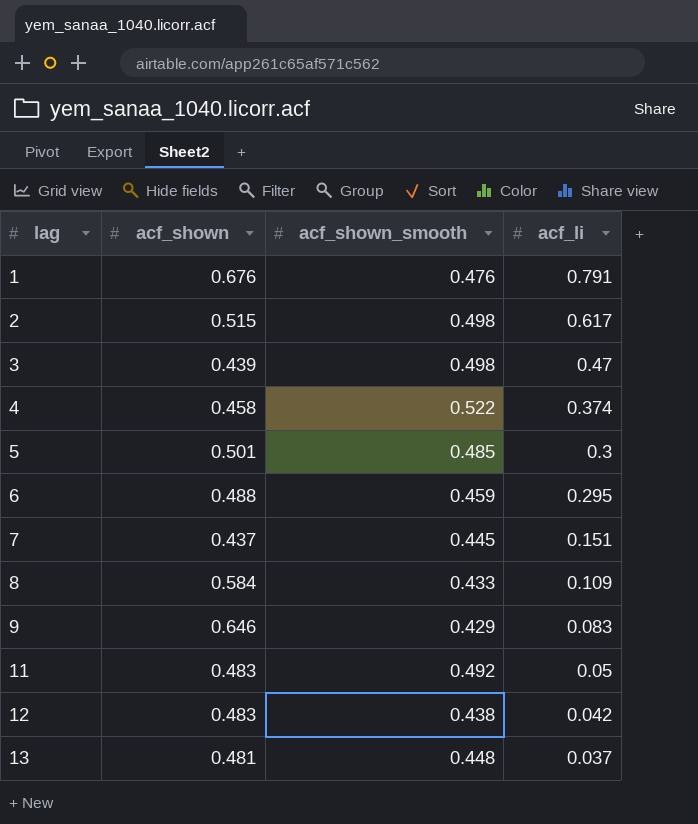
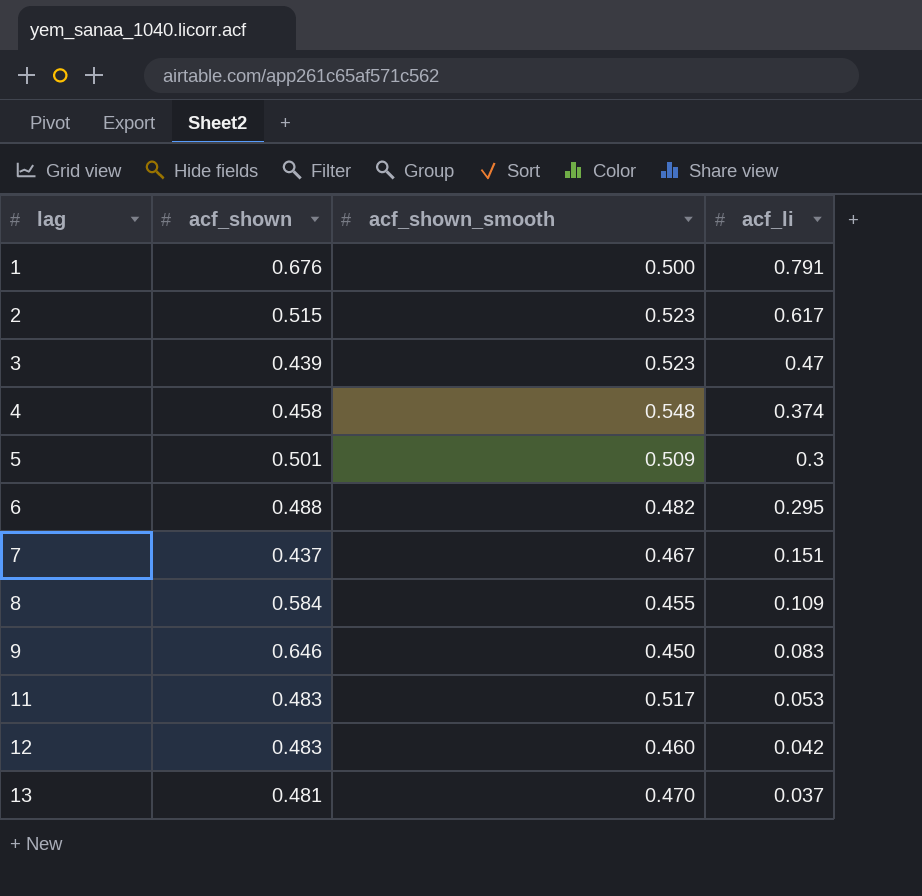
1 | acf_shown_smooth: 0.476 -> 0.500
2 | acf_shown_smooth: 0.498 -> 0.523
3 | acf_shown_smooth: 0.498 -> 0.523
4 | acf_shown_smooth: 0.522 -> 0.548
5 | acf_shown_smooth: 0.485 -> 0.509
6 | acf_shown_smooth: 0.459 -> 0.482
7 | acf_shown_smooth: 0.445 -> 0.467
8 | acf_shown_smooth: 0.433 -> 0.455
9 | acf_shown_smooth: 0.429 -> 0.450
11 | acf_shown_smooth: 0.492 -> 0.517
11 | acf_li: 0.05 -> 0.053
12 | acf_shown_smooth: 0.438 -> 0.460
13 | acf_shown_smooth: 0.448 -> 0.470

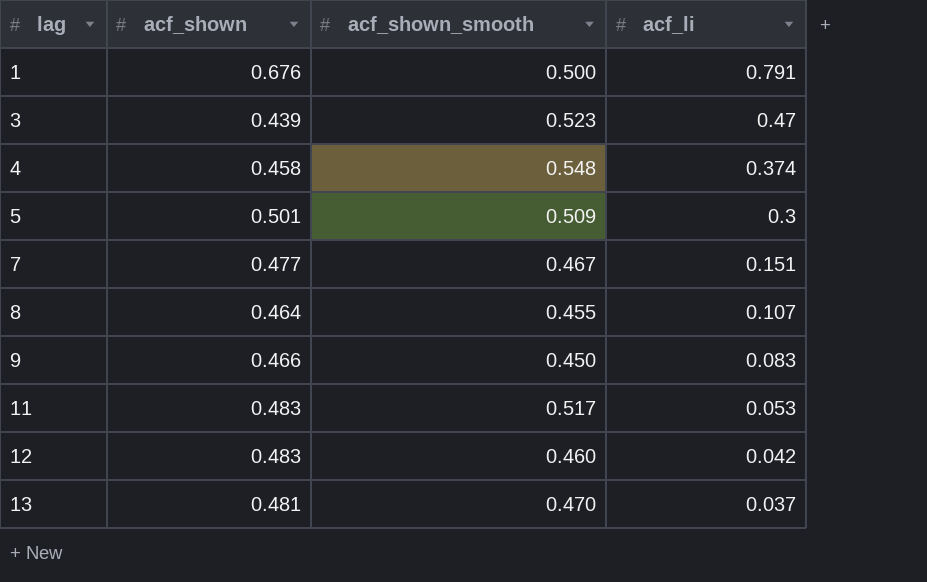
row 2: 0.515 | 0.523 | 0.617 -> none
row 6: 0.488 | 0.482 | 0.295 -> none
7 | acf_shown: 0.437 -> 0.477
8 | acf_shown: 0.584 -> 0.464
8 | acf_li: 0.109 -> 0.107
9 | acf_shown: 0.646 -> 0.466

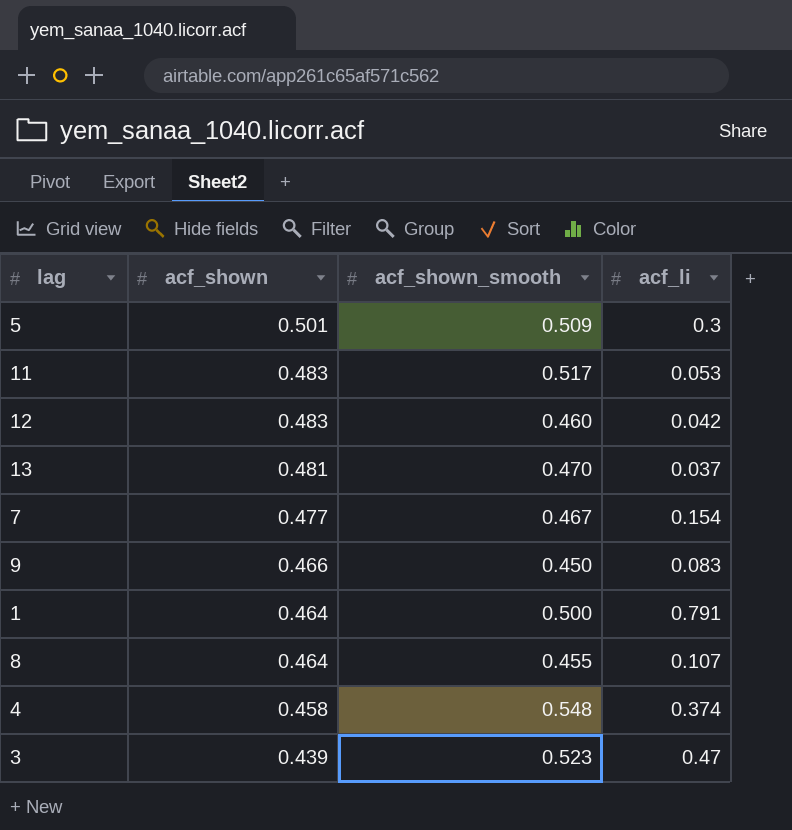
row order: lag ascending -> acf_shown descending
7 | acf_li: 0.151 -> 0.154
1 | acf_shown: 0.676 -> 0.464

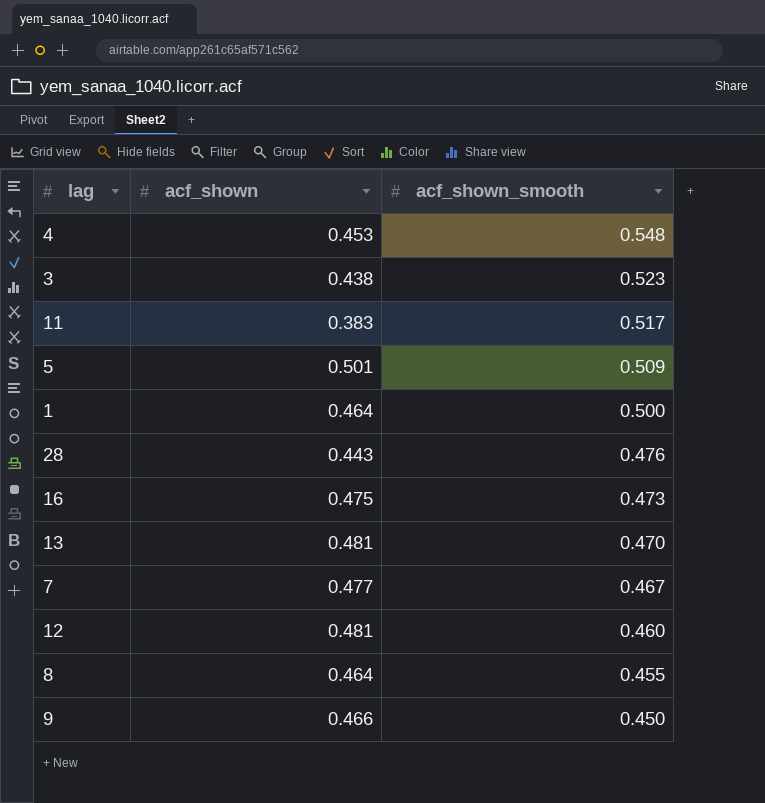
row order: acf_shown descending -> acf_shown_smooth descending
column acf_li | position: 4 -> none
4 | acf_shown: 0.458 -> 0.453
3 | acf_shown: 0.439 -> 0.438
11 | acf_shown: 0.483 -> 0.383
row 28: none -> 0.443 | 0.476
row 16: none -> 0.475 | 0.473
12 | acf_shown: 0.483 -> 0.481

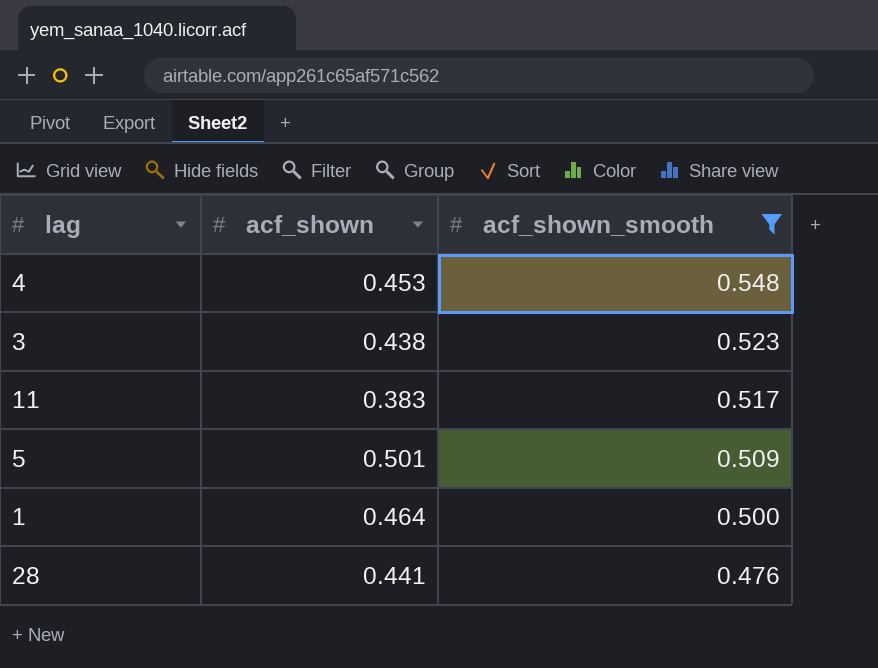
filter: none -> acf_shown_smooth >= 0.476
28 | acf_shown: 0.443 -> 0.441

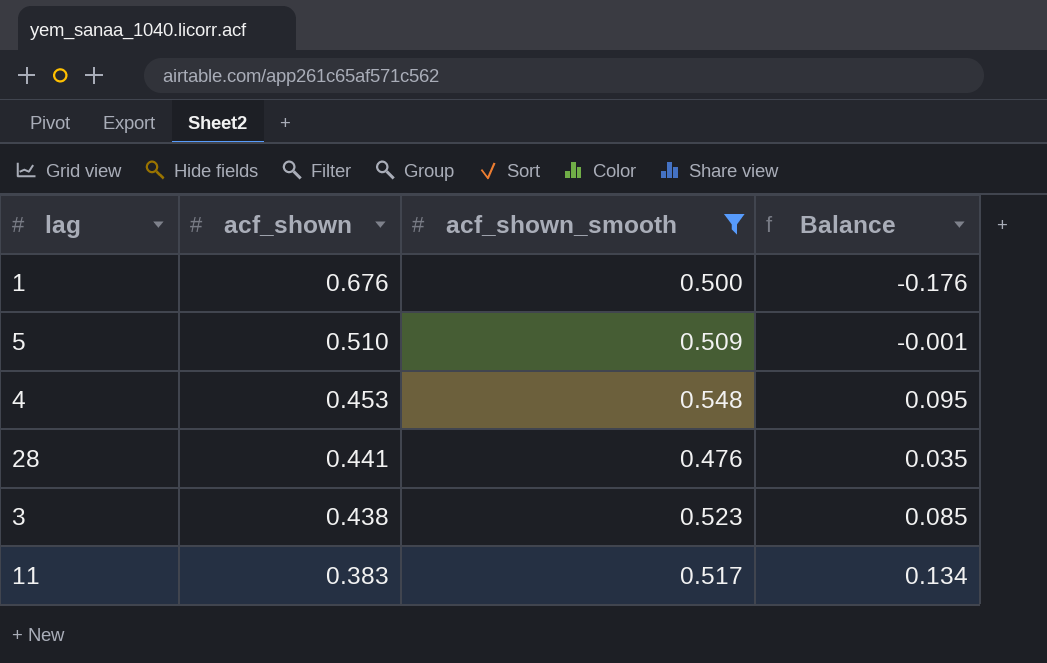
row order: acf_shown_smooth descending -> acf_shown descending
column Balance | formula: none -> [acf_shown_smooth] - [acf_shown]
1 | acf_shown: 0.464 -> 0.676
5 | acf_shown: 0.501 -> 0.510

